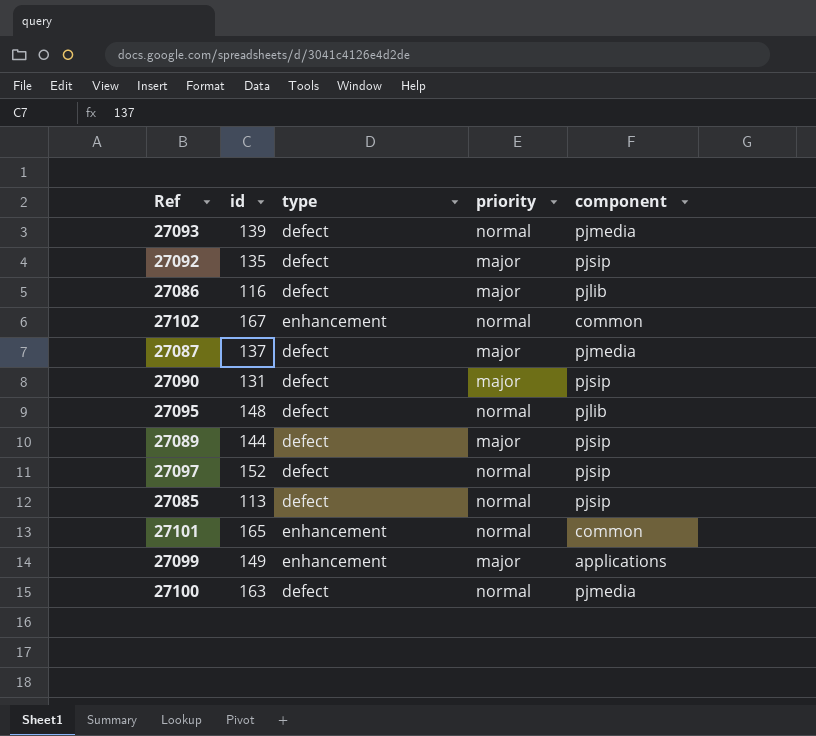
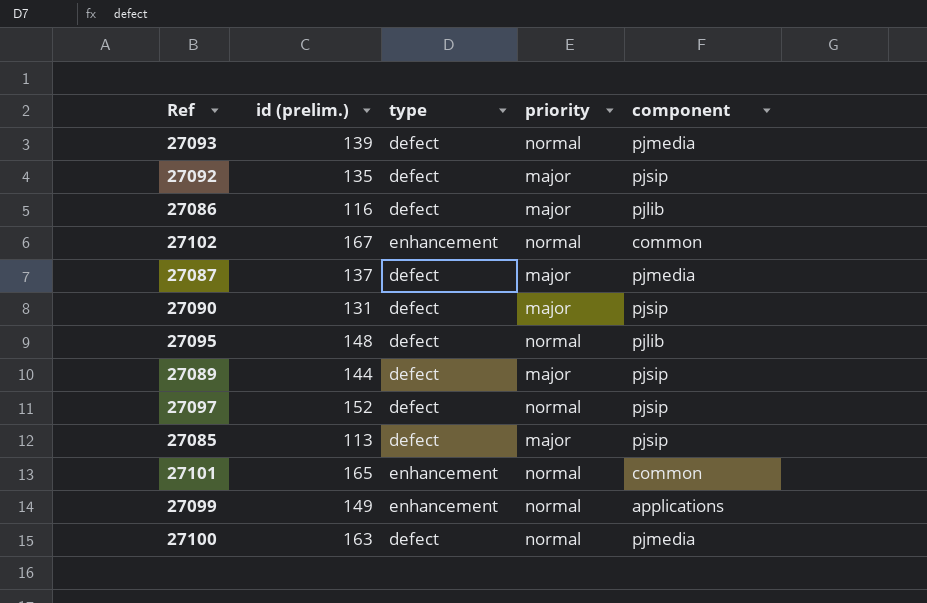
column name: id -> id (prelim.)
27085 | priority: normal -> major
27099 | priority: major -> normal

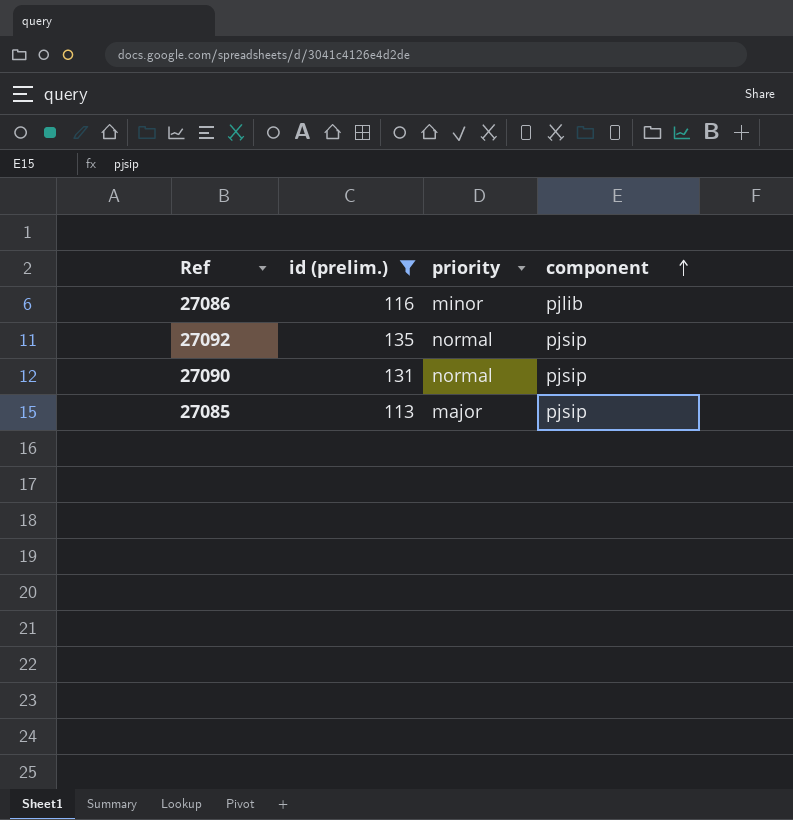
filter: none -> id (prelim.) <= 135
row order: none -> component ascending
column type | position: 3 -> none
27086 | priority: major -> minor
27092 | priority: major -> normal
27090 | priority: major -> normal

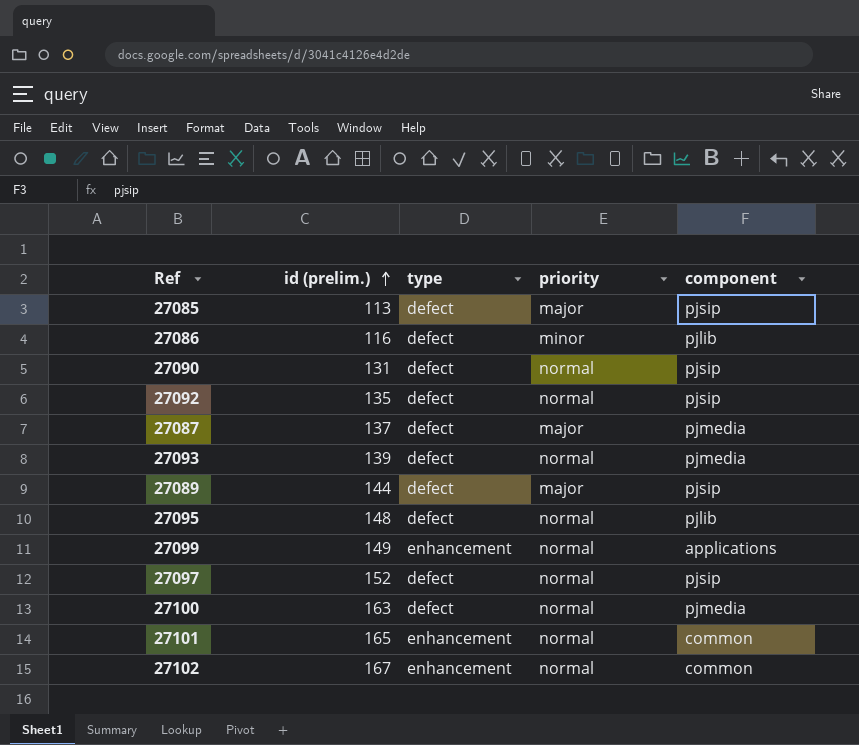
filter: id (prelim.) <= 135 -> none
row order: component ascending -> id (prelim.) ascending
column type | position: none -> 3

